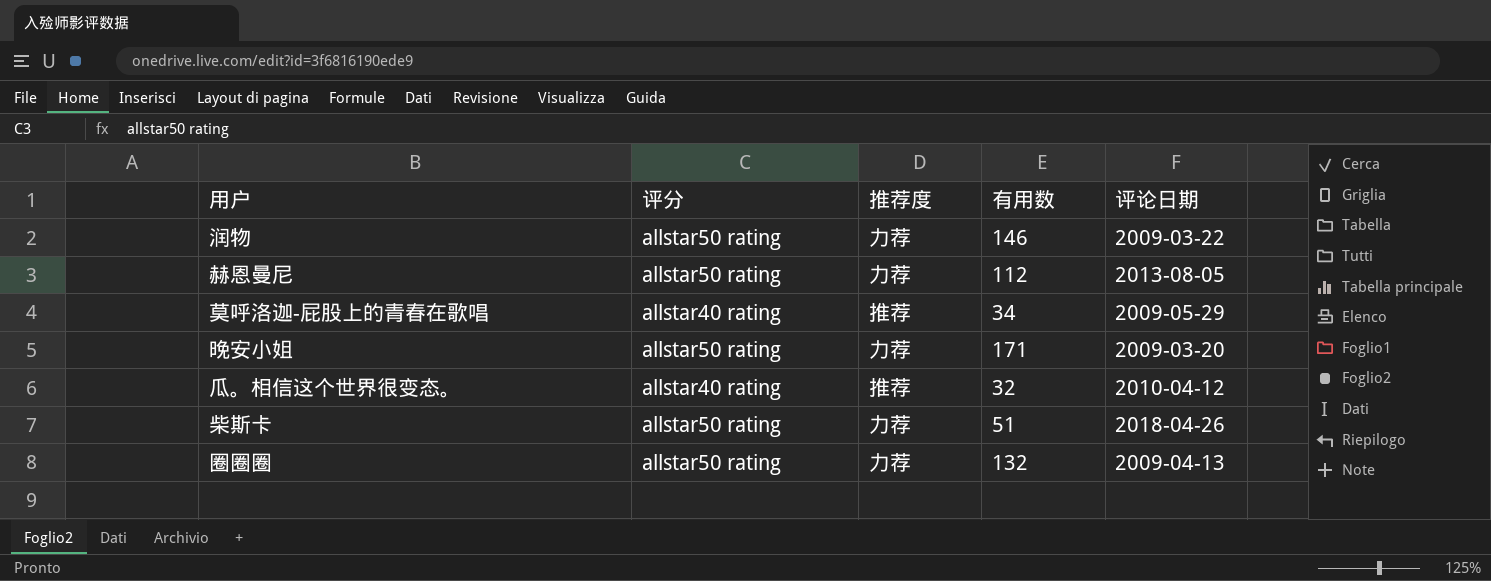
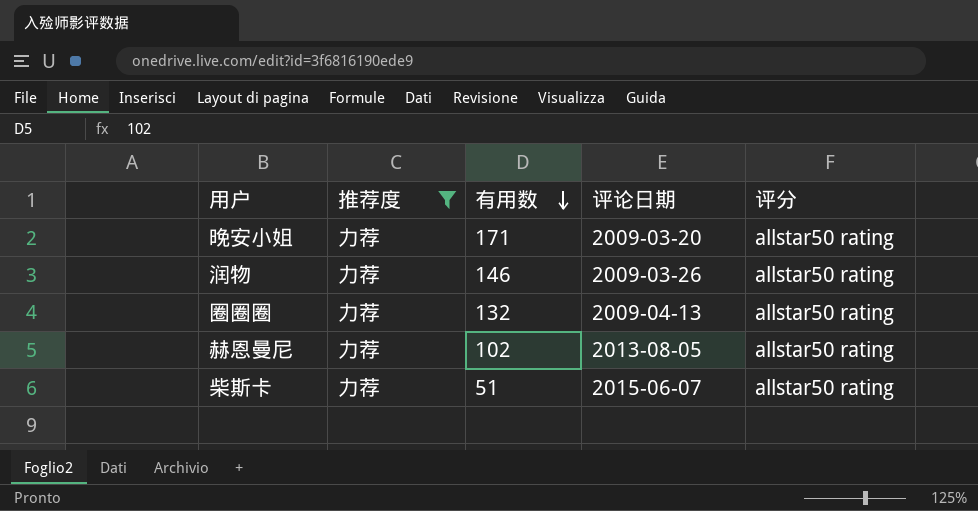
filter: none -> 推荐度 = 力荐
row order: none -> 有用数 descending
column 评分 | position: 2 -> 5
润物 | 评论日期: 2009-03-22 -> 2009-03-26
赫恩曼尼 | 有用数: 112 -> 102
柴斯卡 | 评论日期: 2018-04-26 -> 2015-06-07

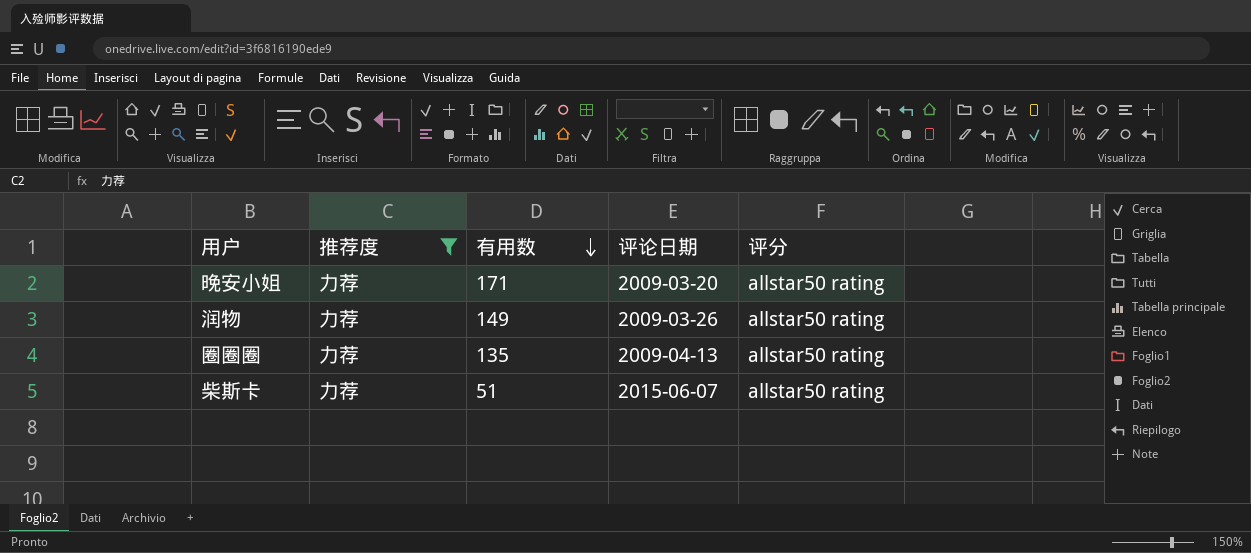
row 赫恩曼尼: 力荐 | 102 | 2013-08-05 | allstar50 rating -> none
润物 | 有用数: 146 -> 149
圈圈圈 | 有用数: 132 -> 135

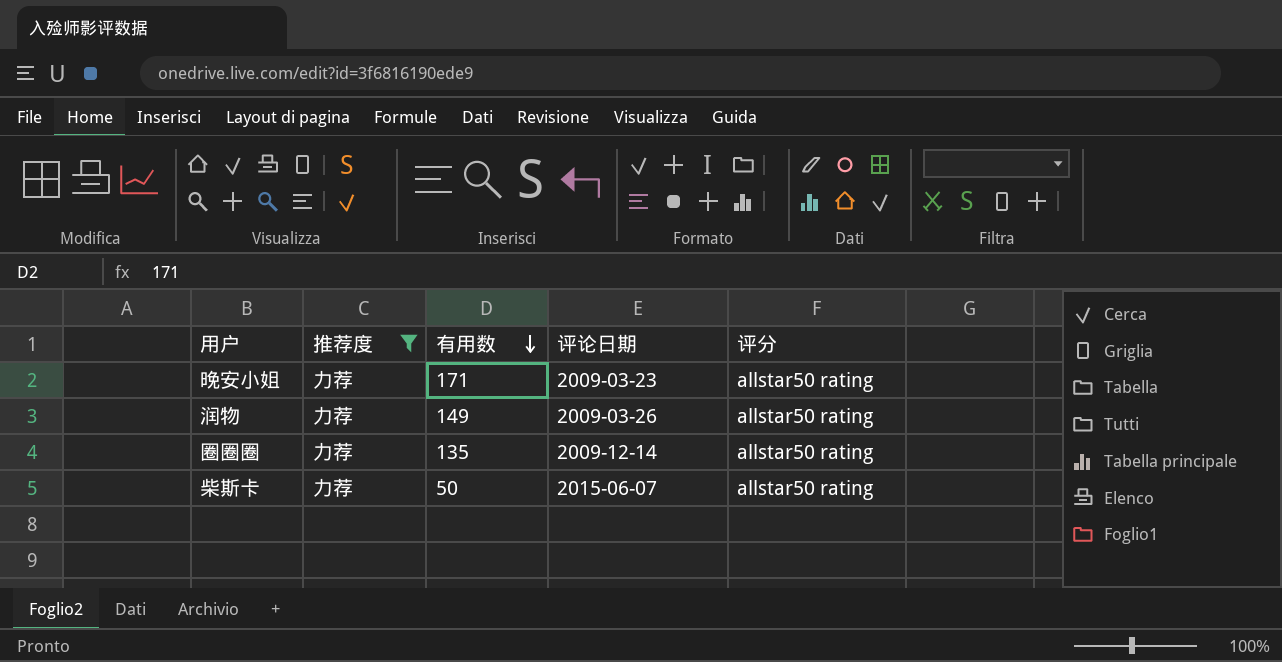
晚安小姐 | 评论日期: 2009-03-20 -> 2009-03-23
圈圈圈 | 评论日期: 2009-04-13 -> 2009-12-14
柴斯卡 | 有用数: 51 -> 50

